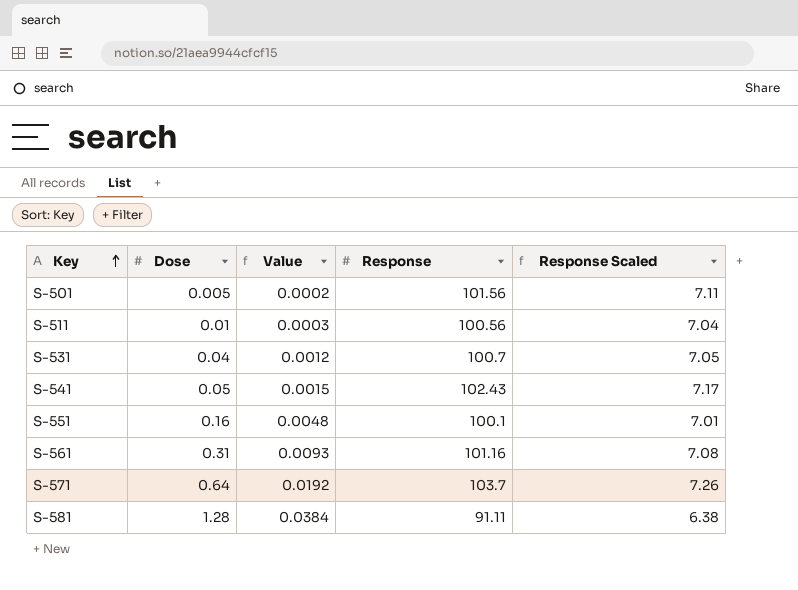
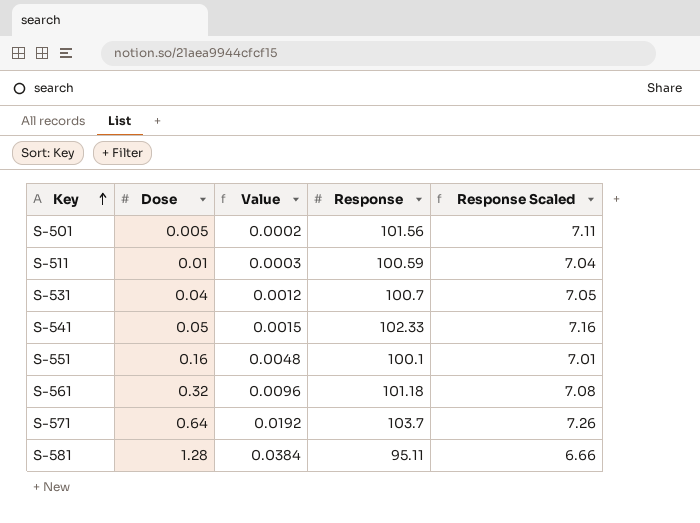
S-511 | Response: 100.56 -> 100.59
S-541 | Response: 102.43 -> 102.33
S-541 | Response Scaled: 7.17 -> 7.16
S-561 | Dose: 0.31 -> 0.32
S-561 | Value: 0.0093 -> 0.0096
S-561 | Response: 101.16 -> 101.18
S-581 | Response: 91.11 -> 95.11
S-581 | Response Scaled: 6.38 -> 6.66

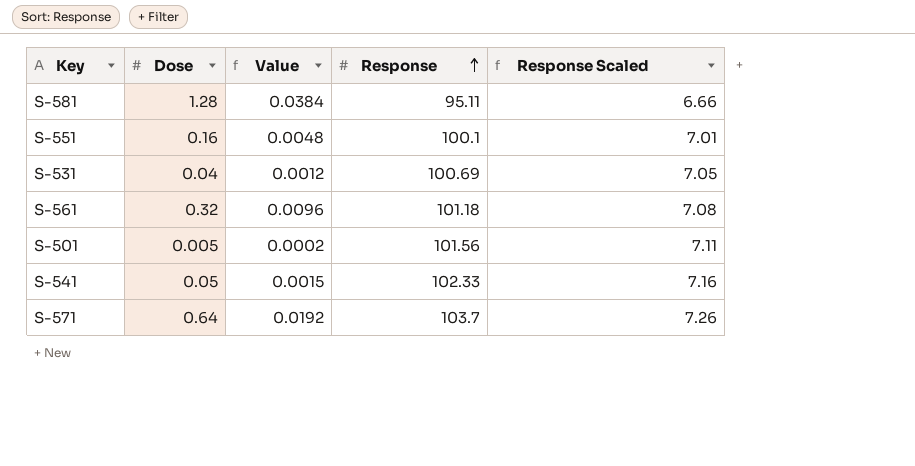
row order: Key ascending -> Response ascending
row S-511: 0.01 | 0.0003 | 100.59 | 7.04 -> none
S-531 | Response: 100.7 -> 100.69

